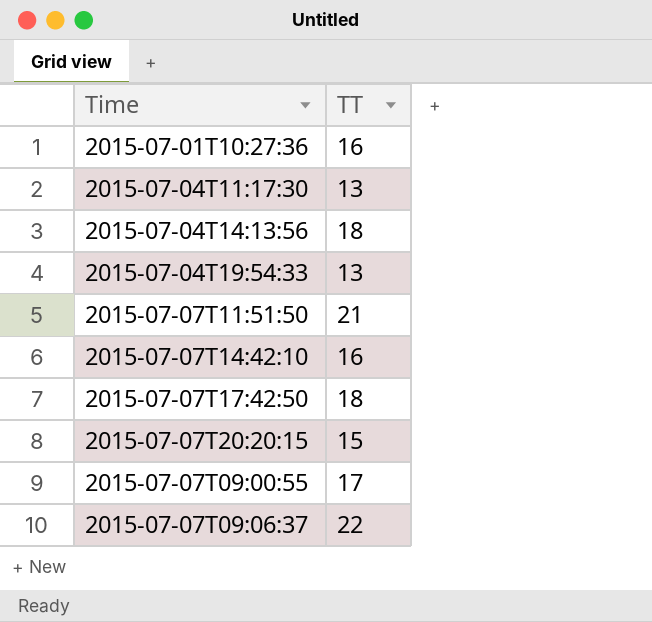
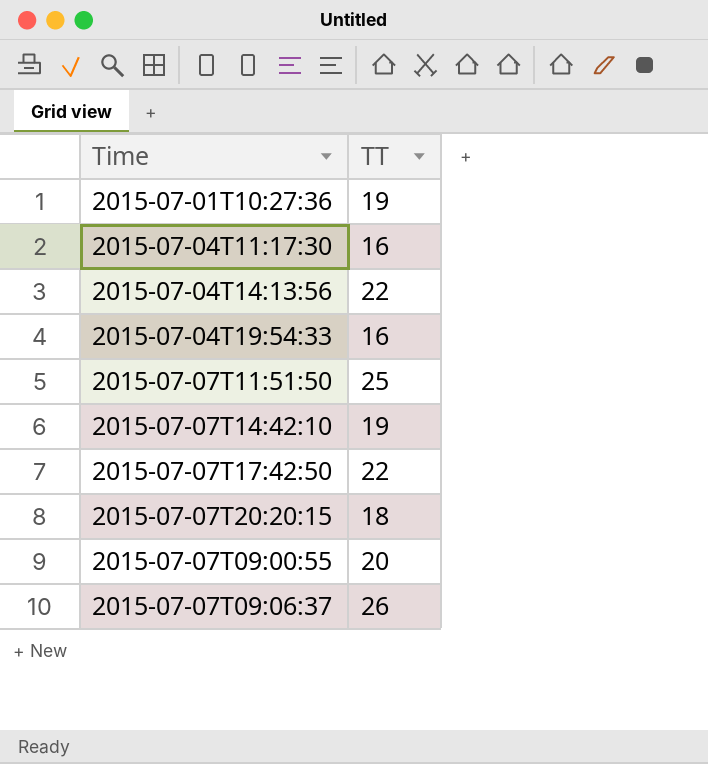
2015-07-01T10:27:36 | TT: 16 -> 19
2015-07-04T11:17:30 | TT: 13 -> 16
2015-07-04T14:13:56 | TT: 18 -> 22
2015-07-04T19:54:33 | TT: 13 -> 16
2015-07-07T11:51:50 | TT: 21 -> 25
2015-07-07T14:42:10 | TT: 16 -> 19
2015-07-07T17:42:50 | TT: 18 -> 22
2015-07-07T20:20:15 | TT: 15 -> 18
2015-07-07T09:00:55 | TT: 17 -> 20
2015-07-07T09:06:37 | TT: 22 -> 26

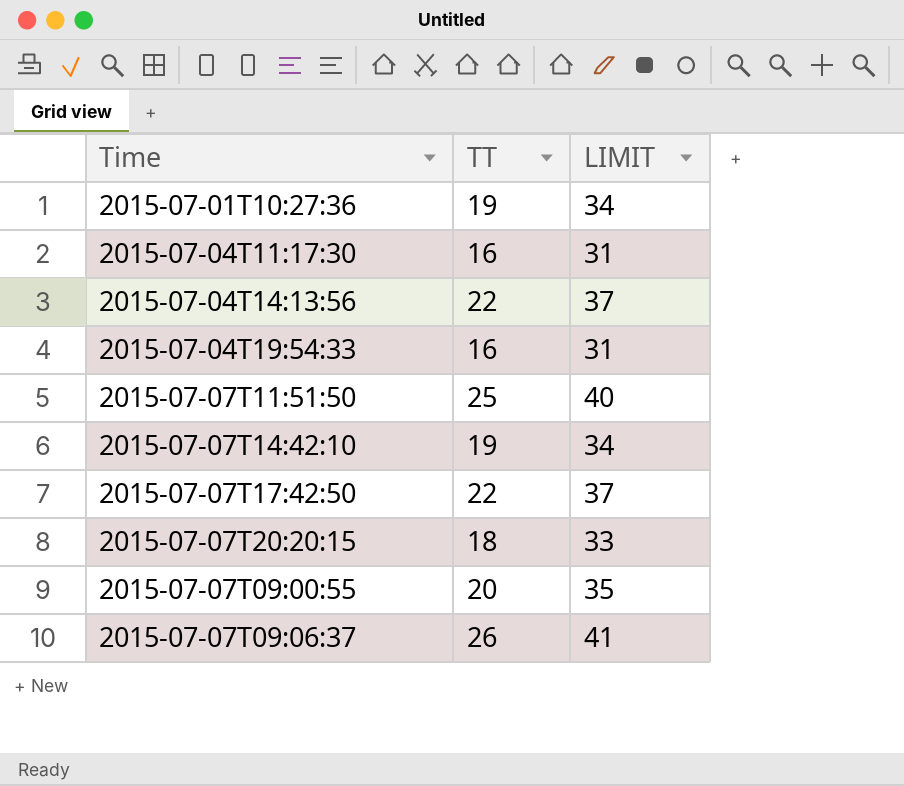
column LIMIT | formula: none -> [TT] + 15

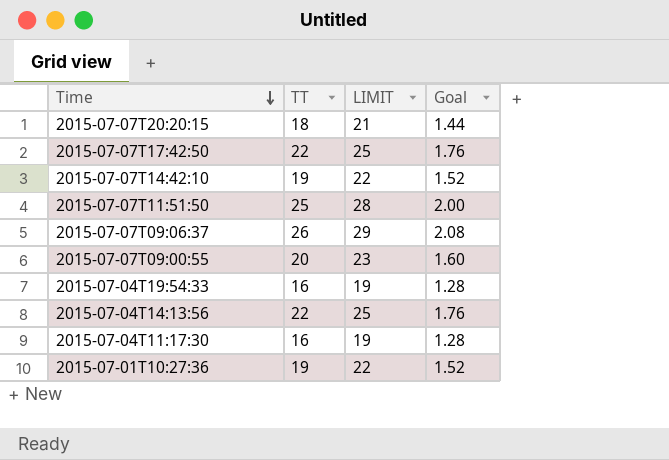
row order: none -> Time descending
column LIMIT | formula: [TT] + 15 -> [TT] + 3
column Goal | formula: none -> [TT] * 0.08

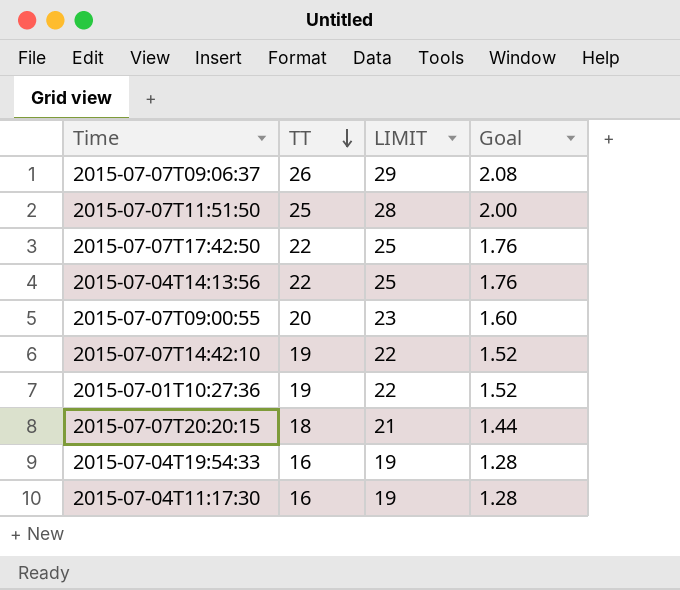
row order: Time descending -> TT descending

